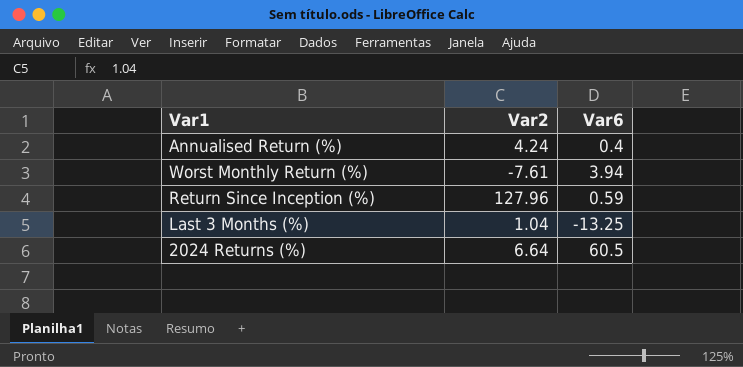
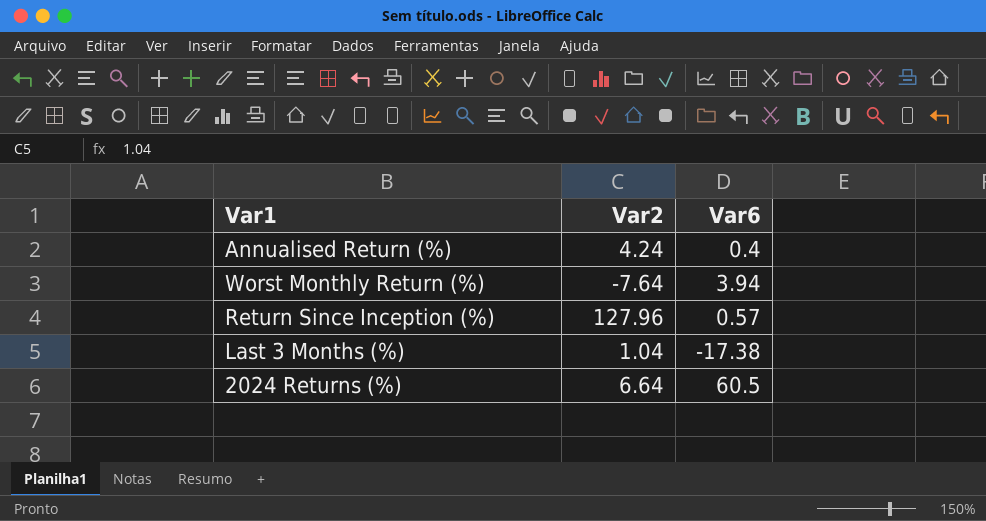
Worst Monthly Return (%) | Var2: -7.61 -> -7.64
Return Since Inception (%) | Var6: 0.59 -> 0.57
Last 3 Months (%) | Var6: -13.25 -> -17.38

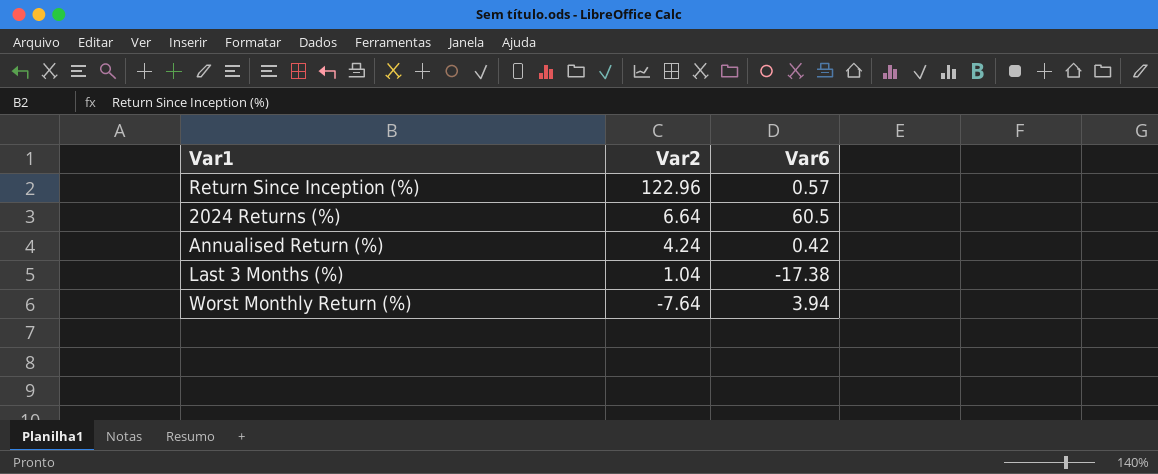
row order: none -> Var2 descending
Return Since Inception (%) | Var2: 127.96 -> 122.96
Annualised Return (%) | Var6: 0.4 -> 0.42

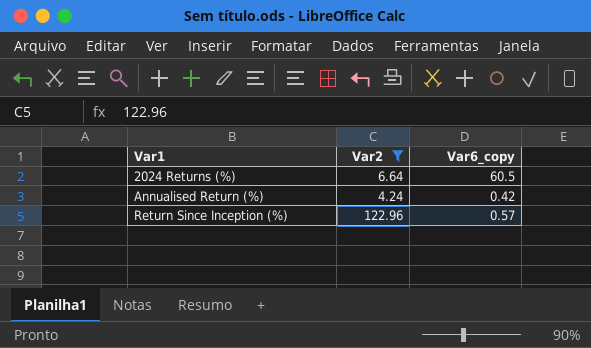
filter: none -> Var2 >= 4.24
row order: Var2 descending -> Var1 ascending
column name: Var6 -> Var6_copy

